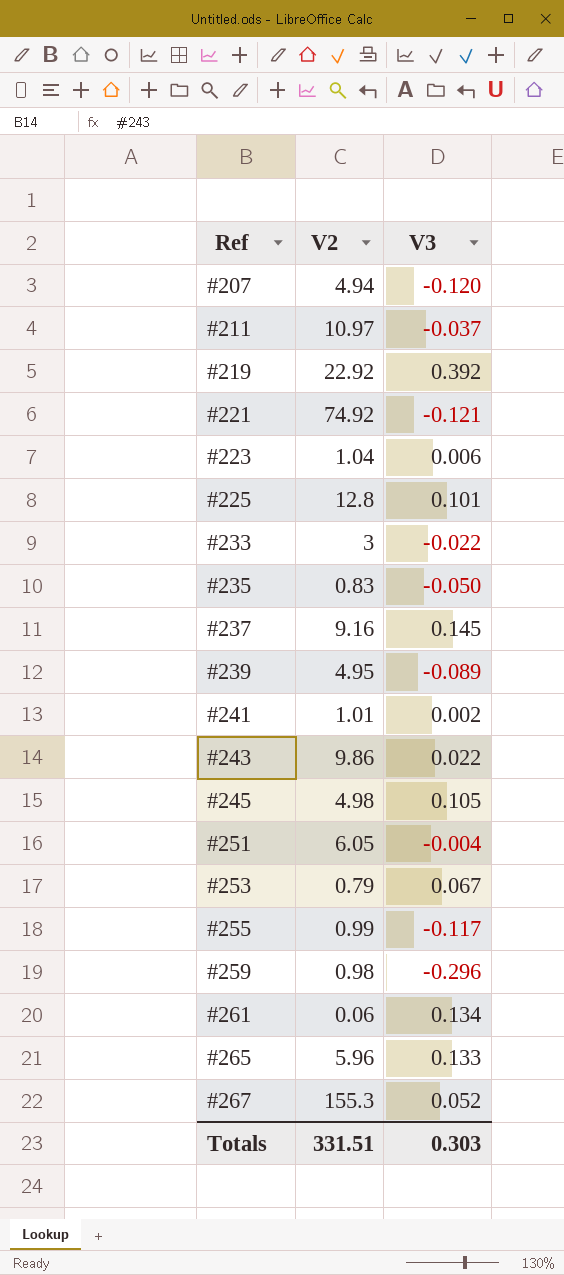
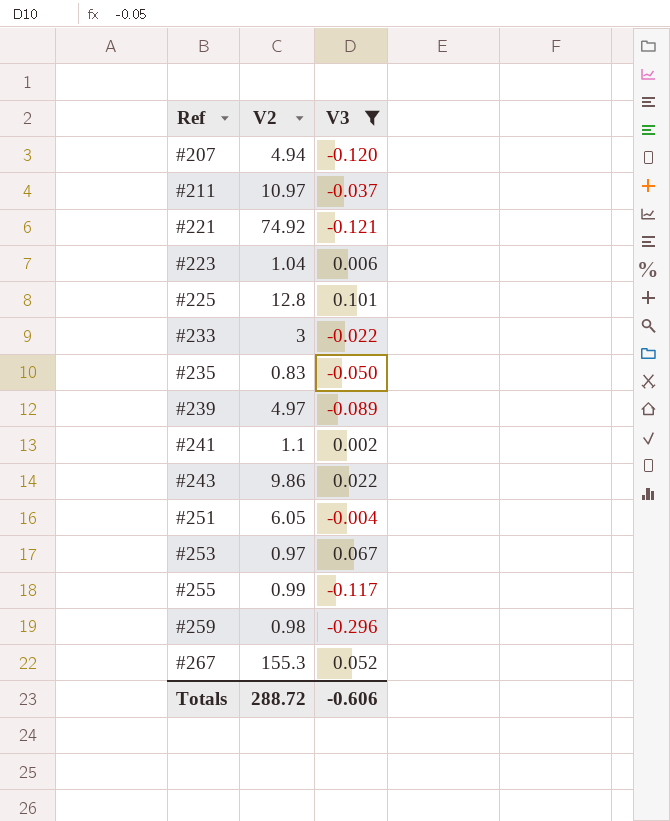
filter: none -> V3 <= 0.101
#239 | V2: 4.95 -> 4.97
#241 | V2: 1.01 -> 1.1
#253 | V2: 0.79 -> 0.97
Totals | V2: 331.51 -> 288.72
Totals | V3: 0.303 -> -0.606

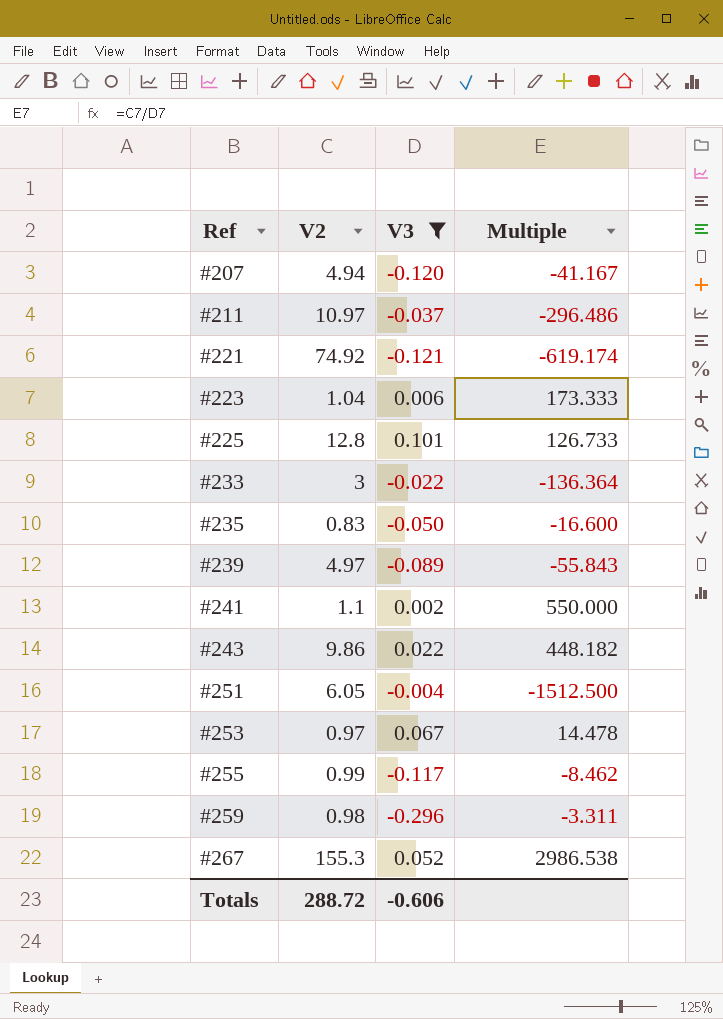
column Multiple | formula: none -> [V2] / [V3]

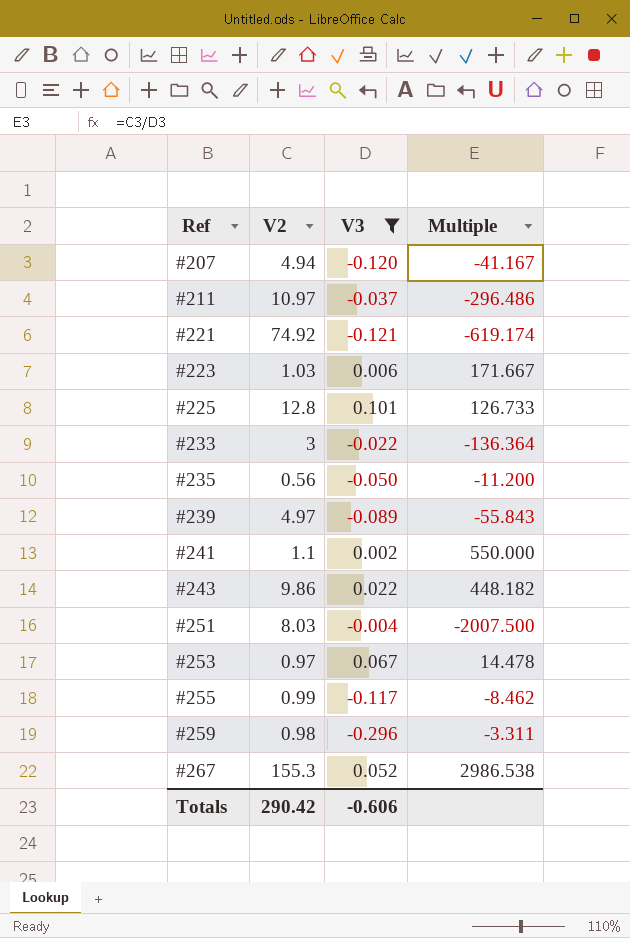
#223 | V2: 1.04 -> 1.03
#223 | Multiple: 173.333 -> 171.667
#235 | V2: 0.83 -> 0.56
#235 | Multiple: -16.600 -> -11.200
#251 | V2: 6.05 -> 8.03
#251 | Multiple: -1512.500 -> -2007.500
Totals | V2: 288.72 -> 290.42

